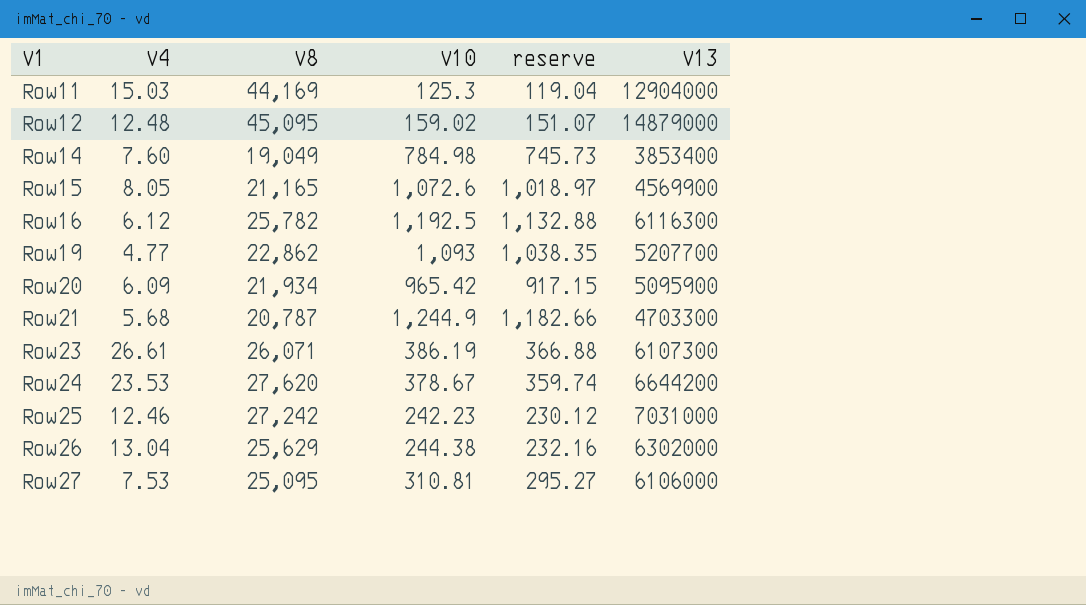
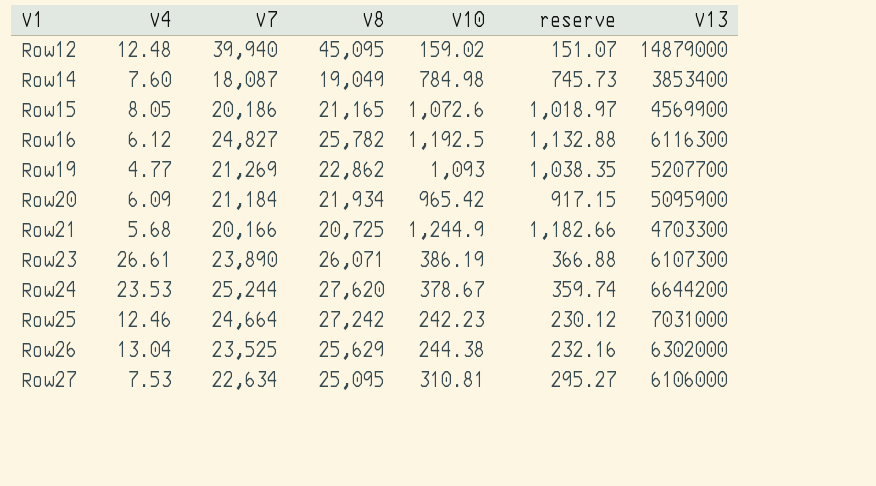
column V7 | position: none -> 3
row Row11: 15.03 | 44,169 | 125.3 | 119.04 | 12904000 -> none
Row21 | V8: 20,787 -> 20,725

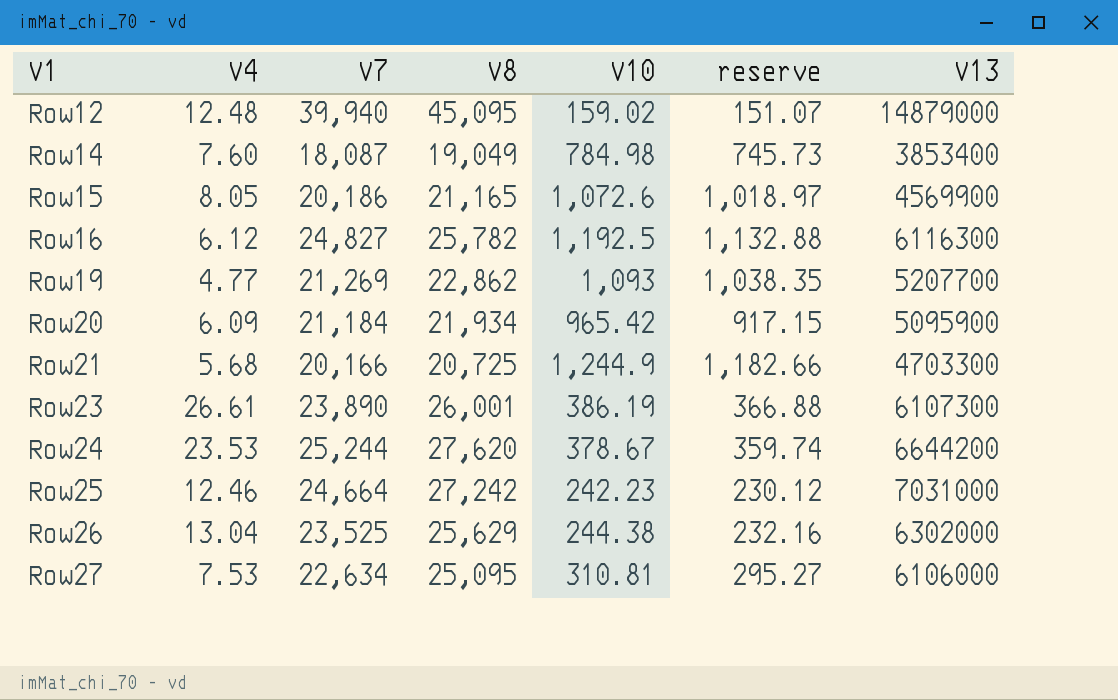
Row23 | V8: 26,071 -> 26,001

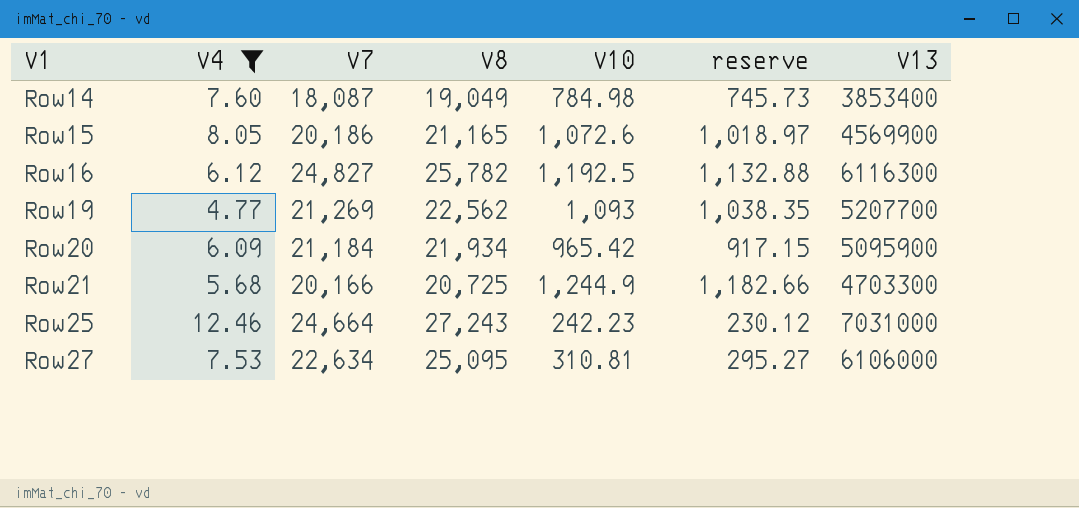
filter: none -> V4 <= 12.46
Row19 | V8: 22,862 -> 22,562
Row25 | V8: 27,242 -> 27,243

